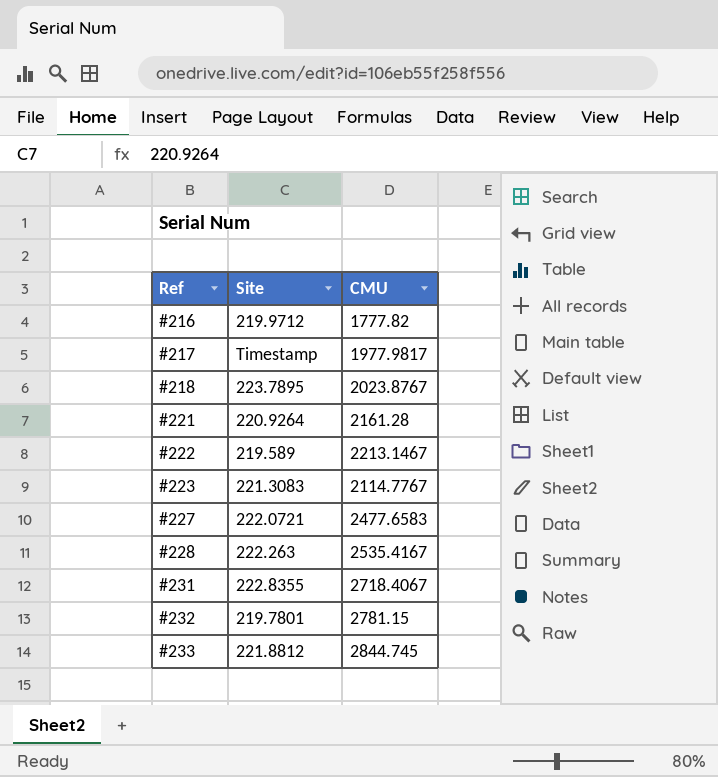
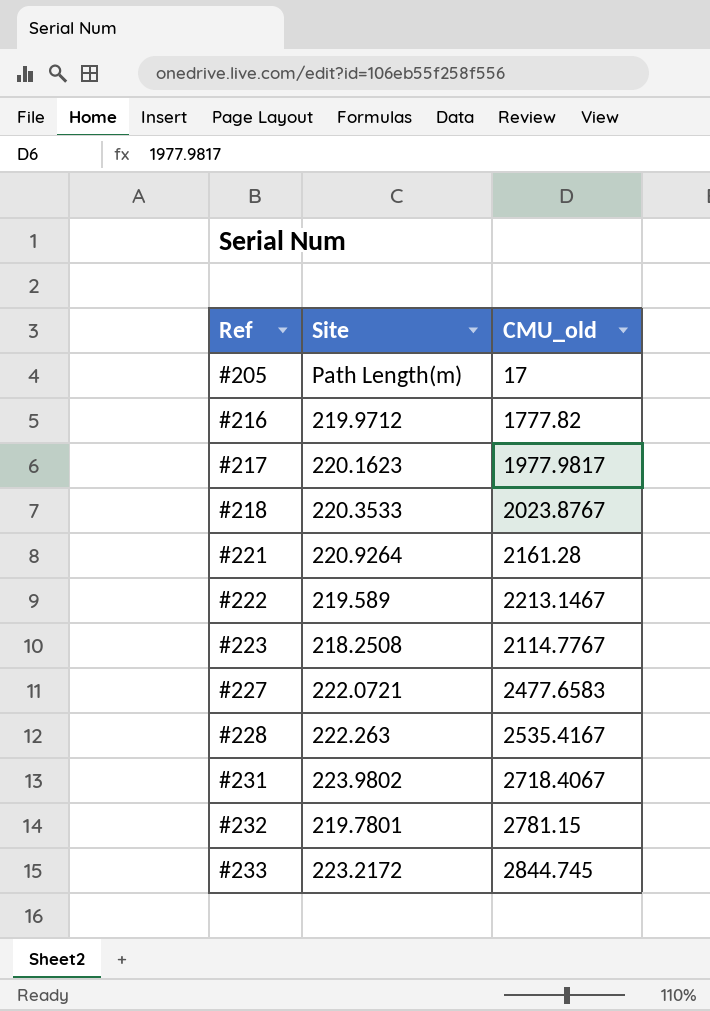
column name: CMU -> CMU_old
row #205: none -> Path Length(m) | 17
#217 | Site: Timestamp -> 220.1623
#218 | Site: 223.7895 -> 220.3533
#223 | Site: 221.3083 -> 218.2508
#231 | Site: 222.8355 -> 223.9802
#233 | Site: 221.8812 -> 223.2172

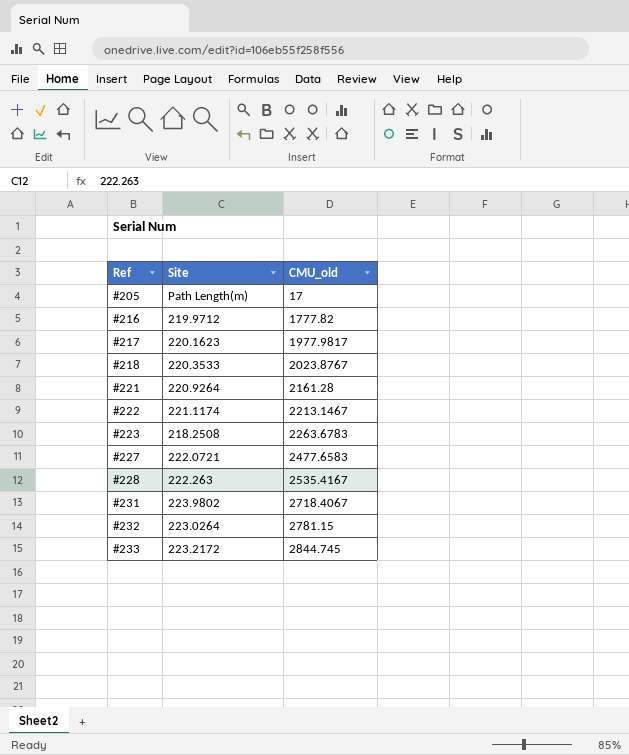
#222 | Site: 219.589 -> 221.1174
#223 | CMU_old: 2114.7767 -> 2263.6783
#232 | Site: 219.7801 -> 223.0264

